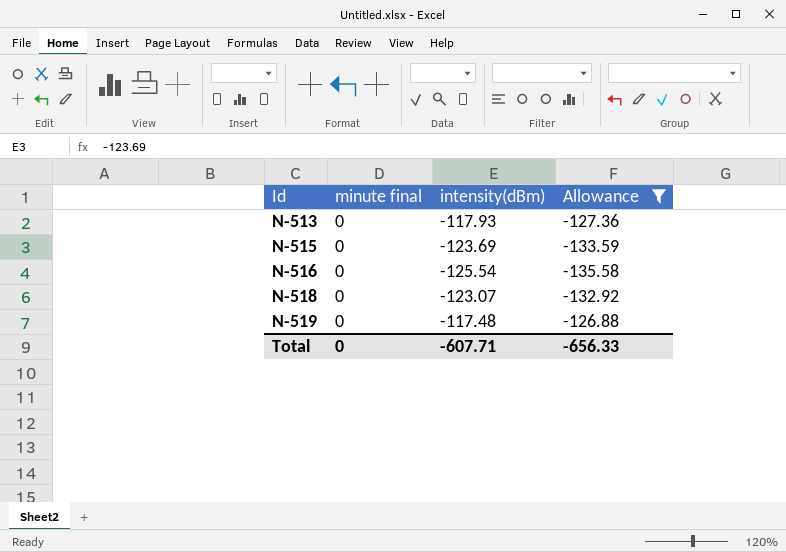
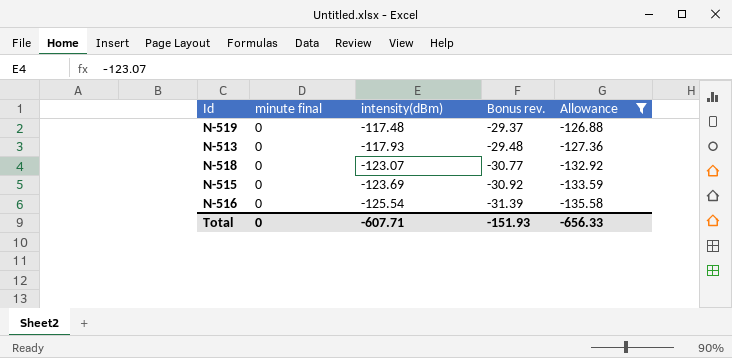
row order: Id ascending -> intensity(dBm) descending
column Bonus rev. | formula: none -> [intensity(dBm)] * 0.25

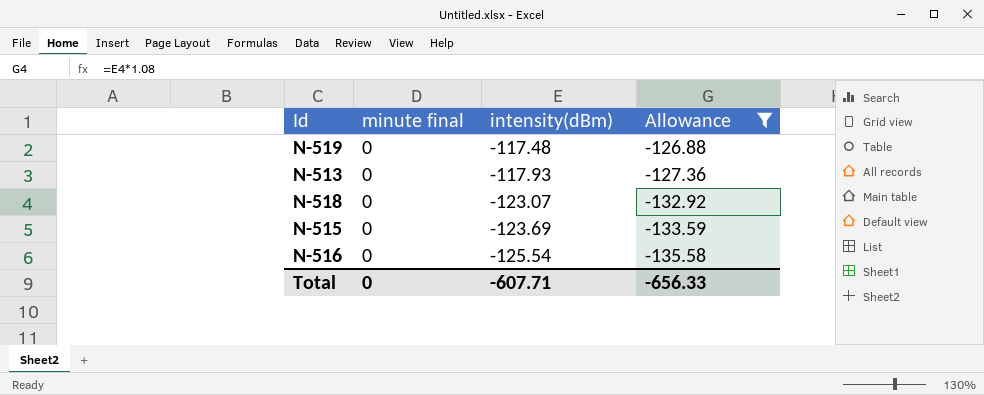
column Bonus rev. | formula: [intensity(dBm)] * 0.25 -> none

